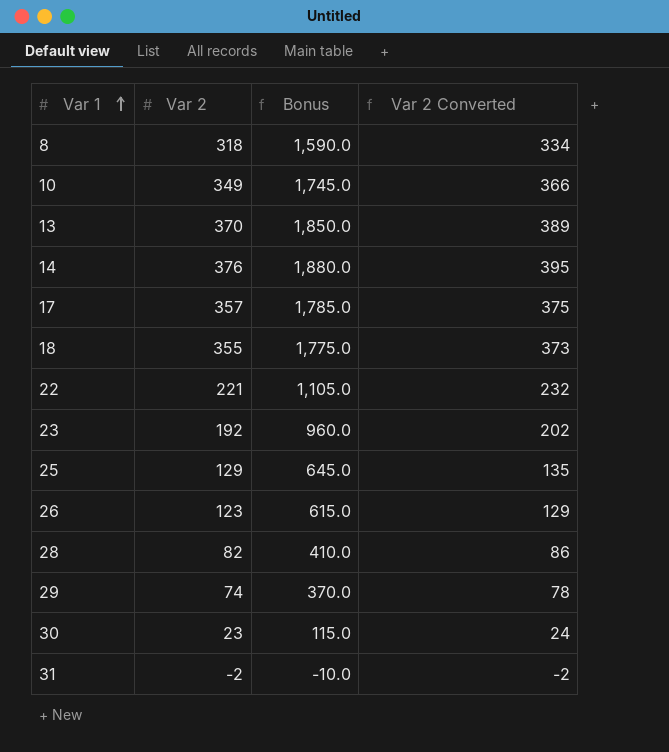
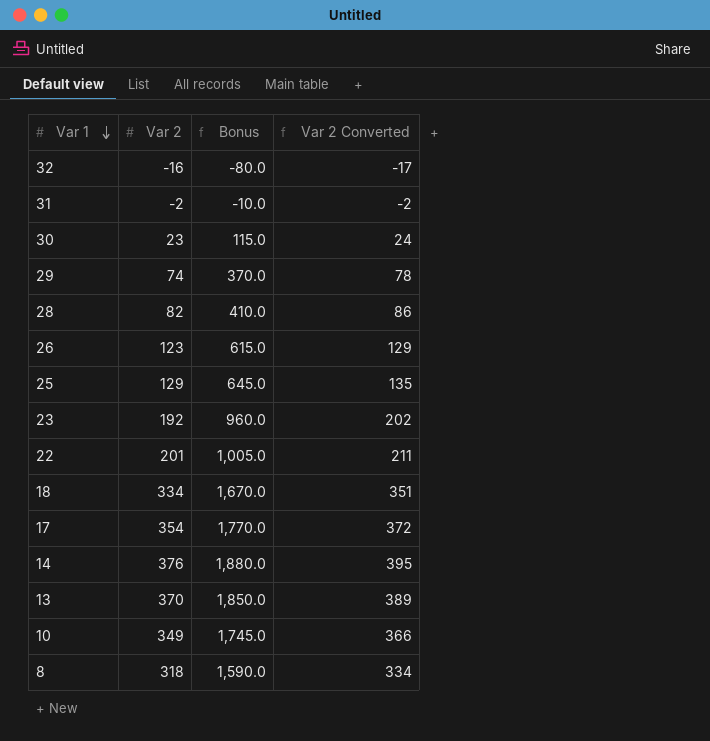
row order: Var 1 ascending -> Var 1 descending
row 32: none -> -16 | -80.0 | -17
22 | Var 2: 221 -> 201
22 | Bonus: 1,105.0 -> 1,005.0
22 | Var 2 Converted: 232 -> 211
18 | Var 2: 355 -> 334
18 | Bonus: 1,775.0 -> 1,670.0
18 | Var 2 Converted: 373 -> 351
17 | Var 2: 357 -> 354
17 | Bonus: 1,785.0 -> 1,770.0
17 | Var 2 Converted: 375 -> 372

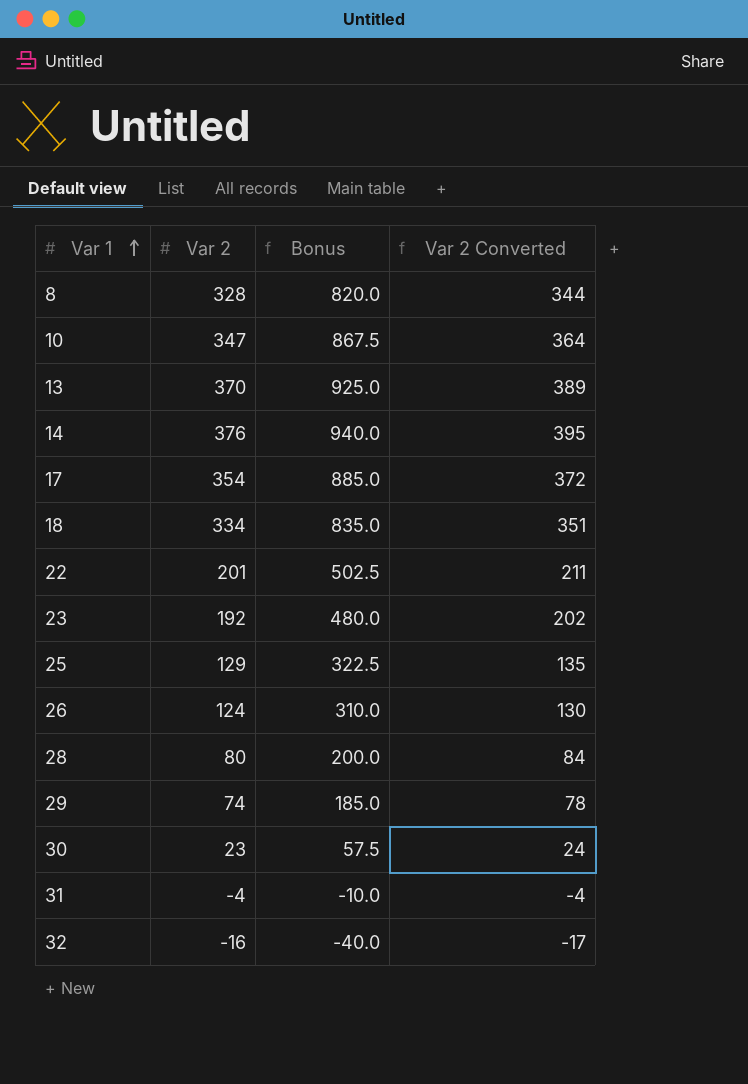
row order: Var 1 descending -> Var 1 ascending
column Bonus | formula: [Var 2] * 5 -> [Var 2] * 2.5
8 | Var 2: 318 -> 328
8 | Var 2 Converted: 334 -> 344
10 | Var 2: 349 -> 347
10 | Var 2 Converted: 366 -> 364
26 | Var 2: 123 -> 124
26 | Var 2 Converted: 129 -> 130
28 | Var 2: 82 -> 80
28 | Var 2 Converted: 86 -> 84
31 | Var 2: -2 -> -4
31 | Var 2 Converted: -2 -> -4

